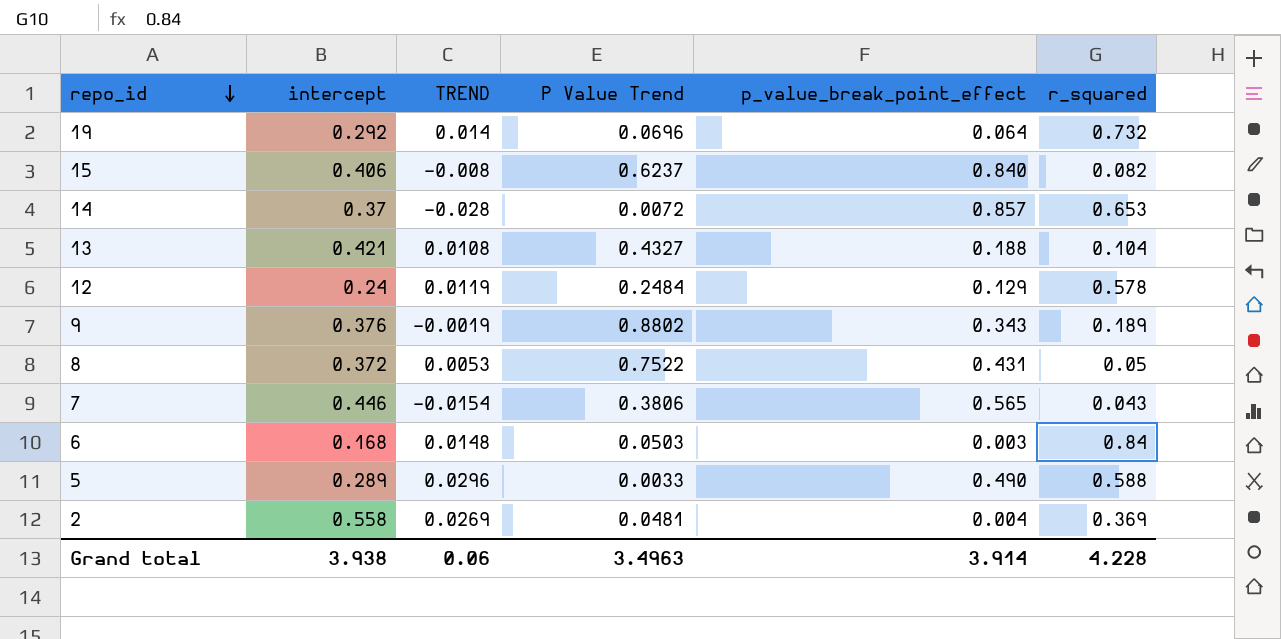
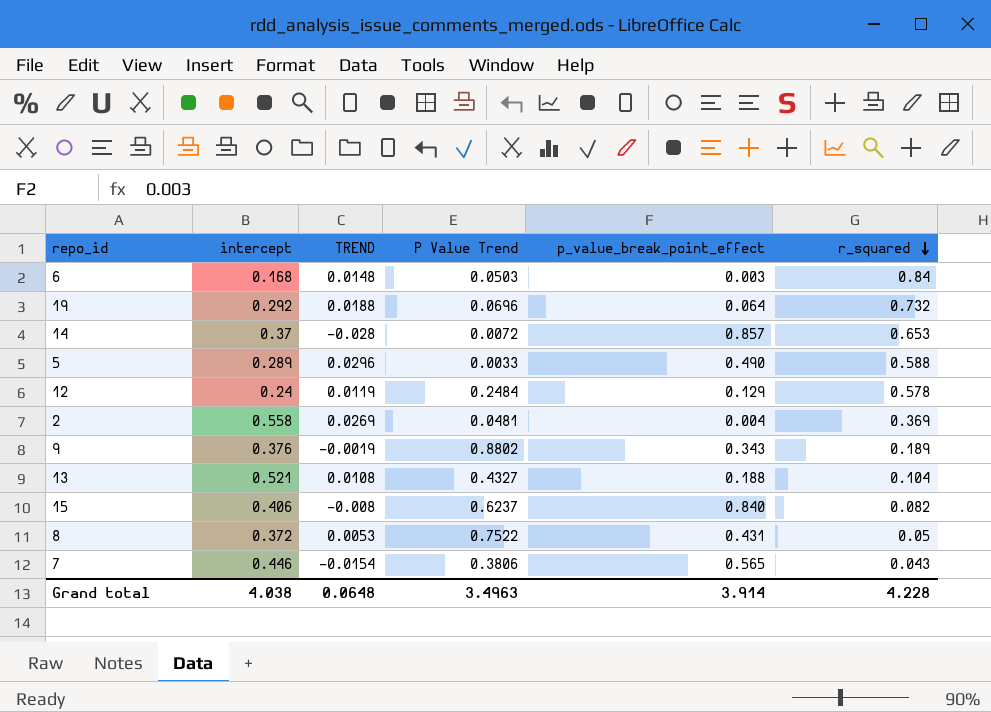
row order: repo_id descending -> r_squared descending
19 | TREND: 0.014 -> 0.0188
13 | intercept: 0.421 -> 0.521
Grand total | intercept: 3.938 -> 4.038
Grand total | TREND: 0.06 -> 0.0648

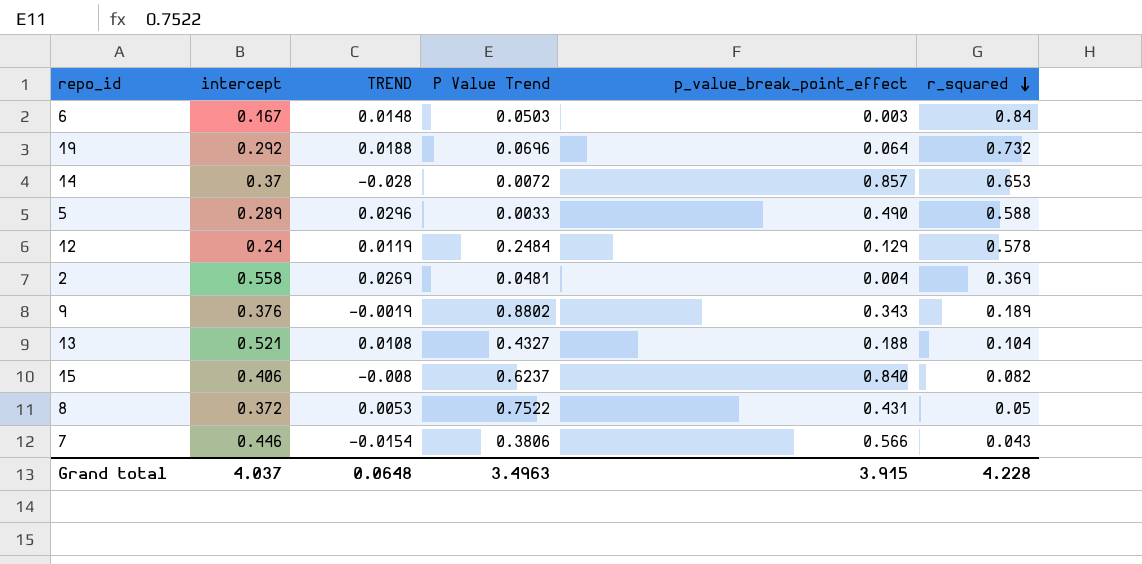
6 | intercept: 0.168 -> 0.167
7 | p_value_break_point_effect: 0.565 -> 0.566
Grand total | intercept: 4.038 -> 4.037
Grand total | p_value_break_point_effect: 3.914 -> 3.915

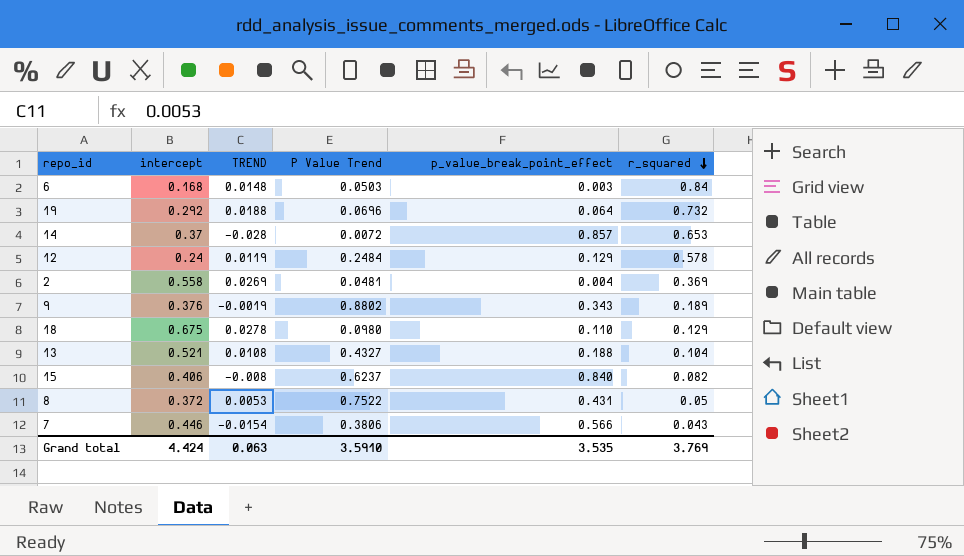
row 5: 0.289 | 0.0296 | 0.0033 | 0.490 | 0.588 -> none
6 | intercept: 0.167 -> 0.168
row 18: none -> 0.675 | 0.0278 | 0.0980 | 0.110 | 0.129
Grand total | intercept: 4.037 -> 4.424
Grand total | TREND: 0.0648 -> 0.063
Grand total | P Value Trend: 3.4963 -> 3.5910
Grand total | p_value_break_point_effect: 3.915 -> 3.535
Grand total | r_squared: 4.228 -> 3.769

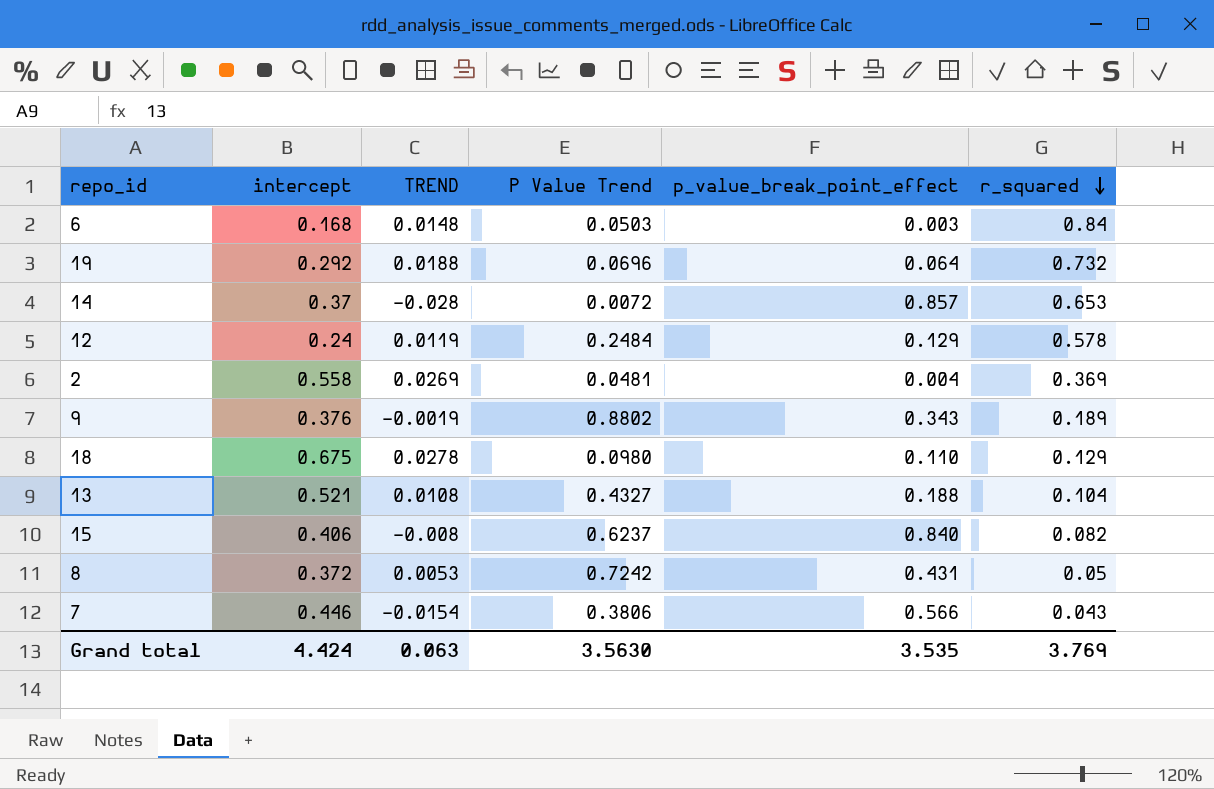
8 | P Value Trend: 0.7522 -> 0.7242
Grand total | P Value Trend: 3.5910 -> 3.5630

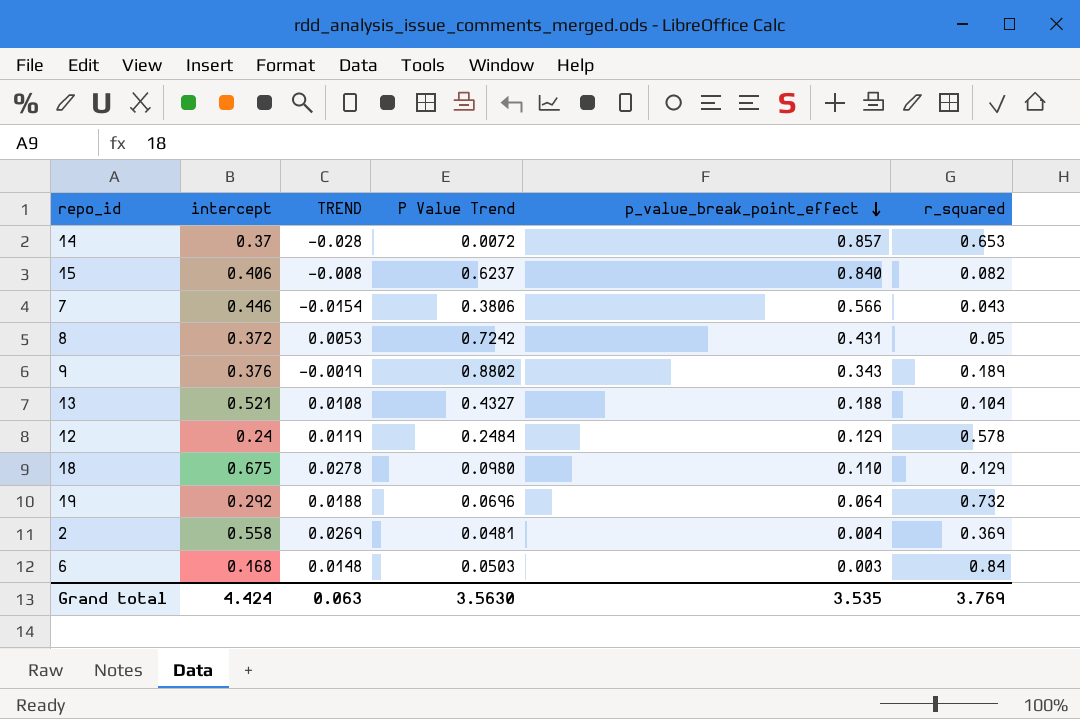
row order: r_squared descending -> p_value_break_point_effect descending

